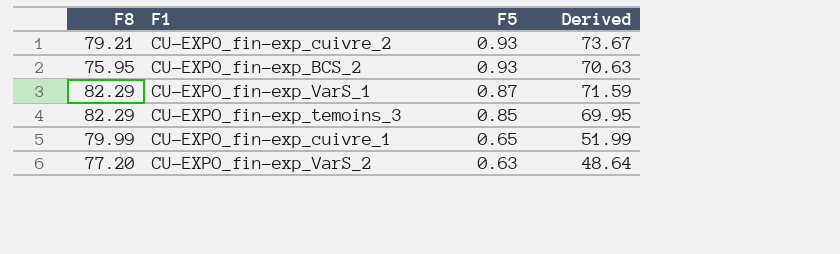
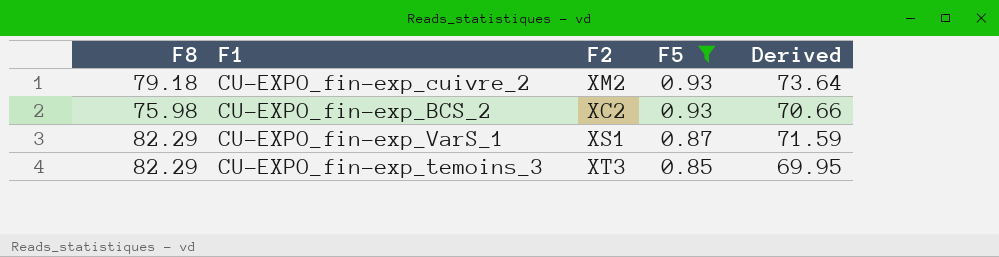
filter: none -> F5 >= 0.85
column F2 | position: none -> 3
CU-EXPO_fin-exp_cuivre_2 | F8: 79.21 -> 79.18
CU-EXPO_fin-exp_cuivre_2 | Derived: 73.67 -> 73.64
CU-EXPO_fin-exp_BCS_2 | F8: 75.95 -> 75.98
CU-EXPO_fin-exp_BCS_2 | Derived: 70.63 -> 70.66

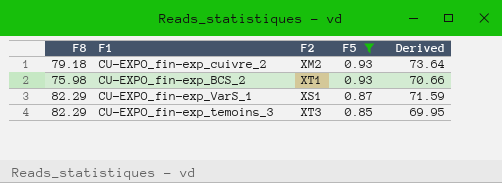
CU-EXPO_fin-exp_BCS_2 | F2: XC2 -> XT1

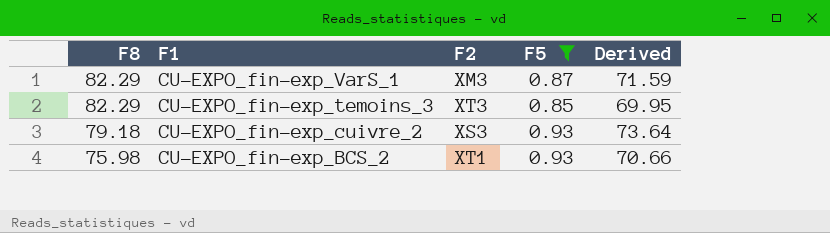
row order: F5 descending -> F8 descending
CU-EXPO_fin-exp_VarS_1 | F2: XS1 -> XM3
CU-EXPO_fin-exp_cuivre_2 | F2: XM2 -> XS3

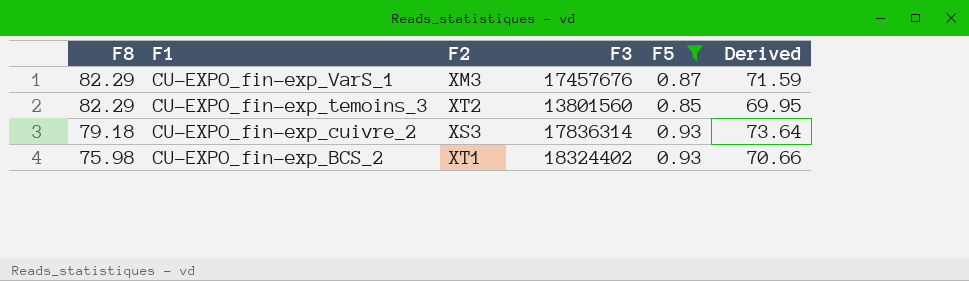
column F3 | position: none -> 4
CU-EXPO_fin-exp_temoins_3 | F2: XT3 -> XT2

